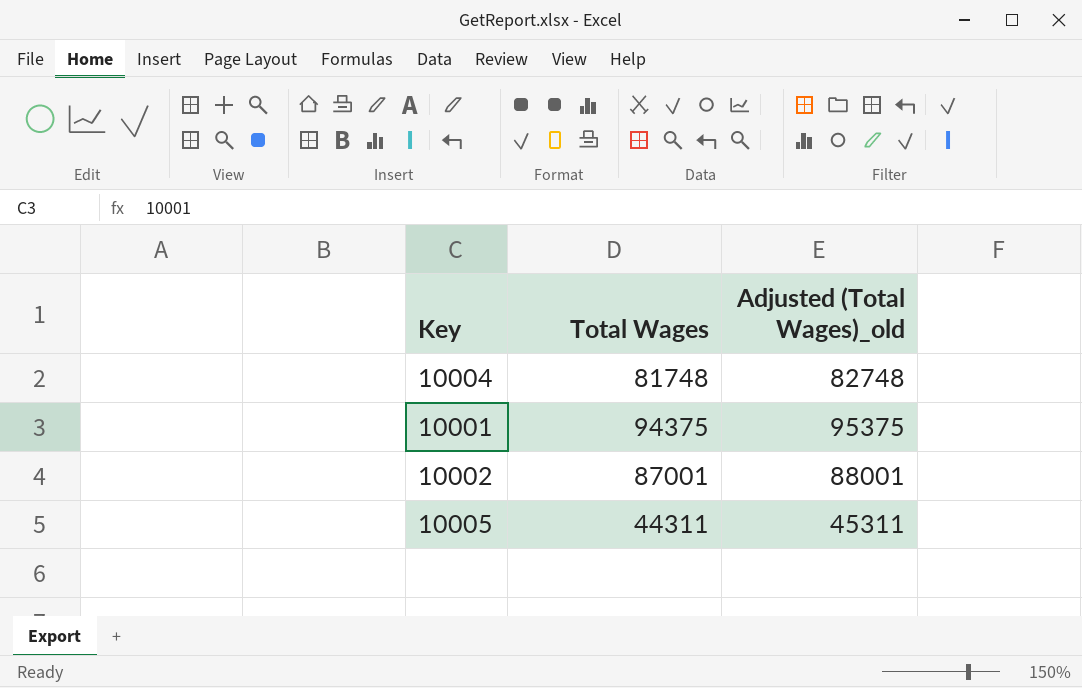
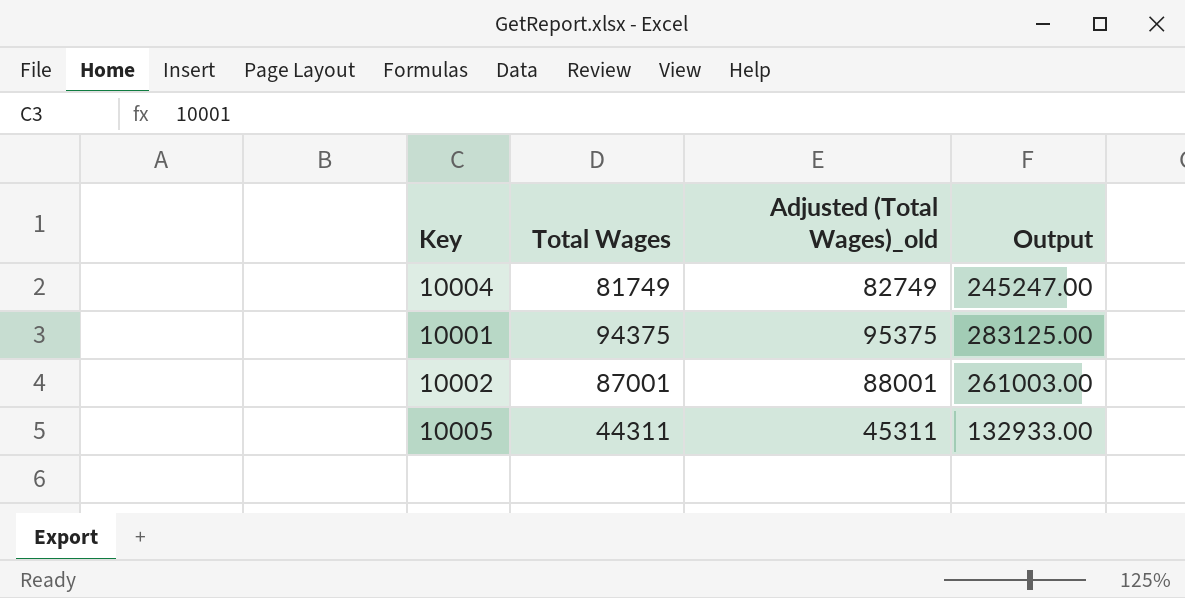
column Output | formula: none -> [Total Wages] * 3
10004 | Total Wages: 81748 -> 81749
10004 | Adjusted (Total Wages)_old: 82748 -> 82749

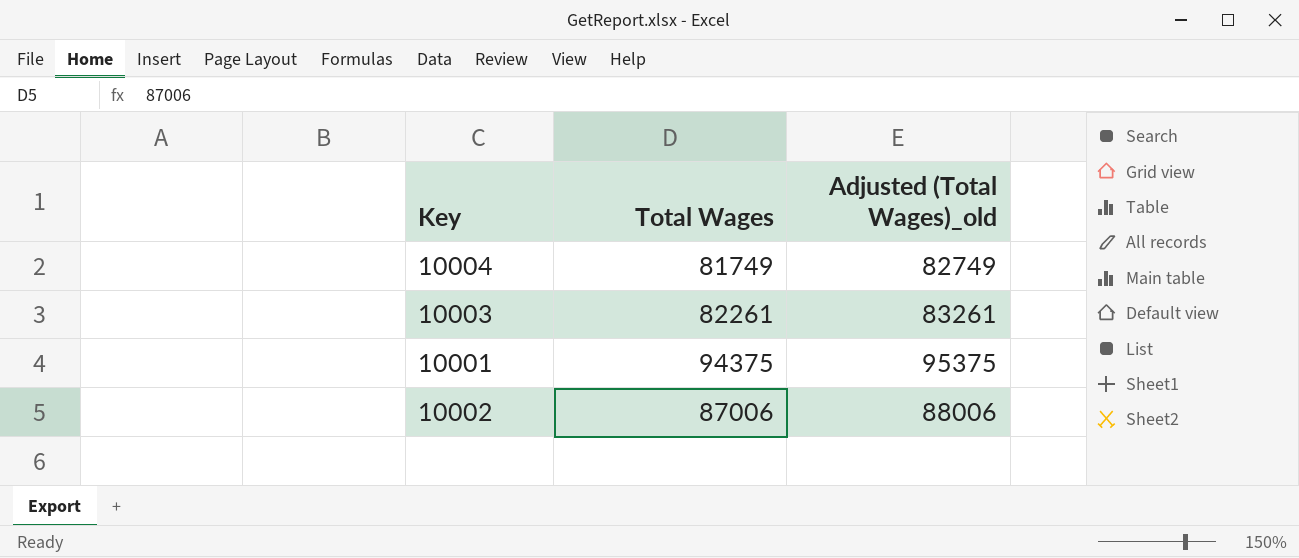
column Output | formula: [Total Wages] * 3 -> none
row 10005: 44311 | 45311 | 132933.00 -> none
row 10003: none -> 82261 | 83261
10002 | Total Wages: 87001 -> 87006
10002 | Adjusted (Total Wages)_old: 88001 -> 88006

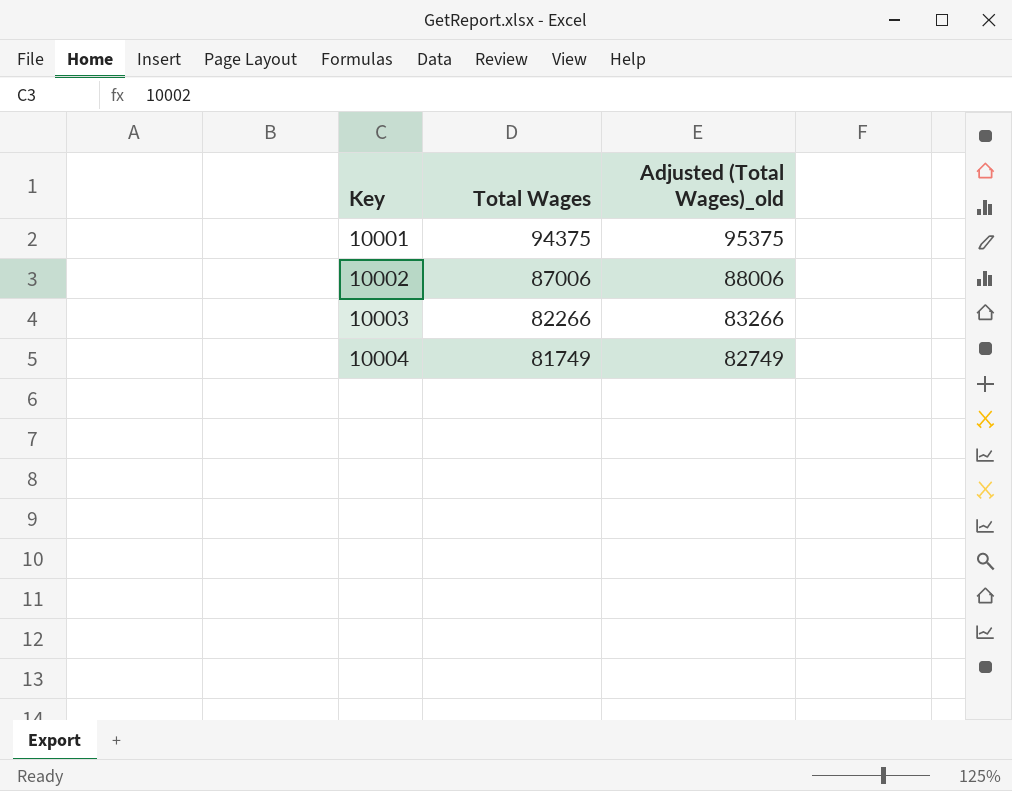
row order: none -> Key ascending
10003 | Total Wages: 82261 -> 82266
10003 | Adjusted (Total Wages)_old: 83261 -> 83266

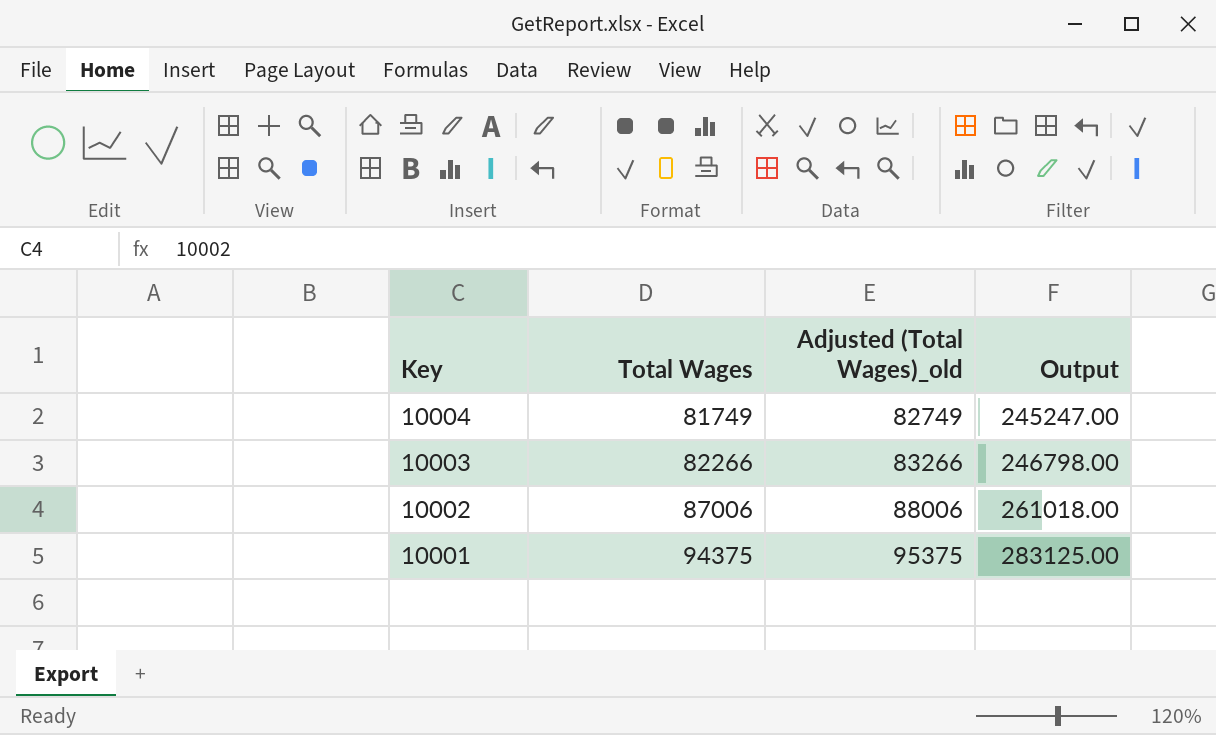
row order: Key ascending -> Key descending
column Output | formula: none -> [Total Wages] * 3

